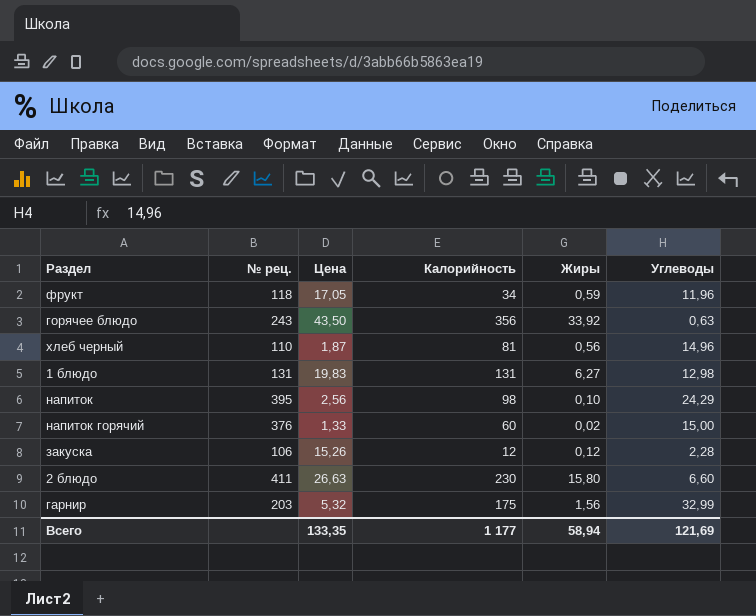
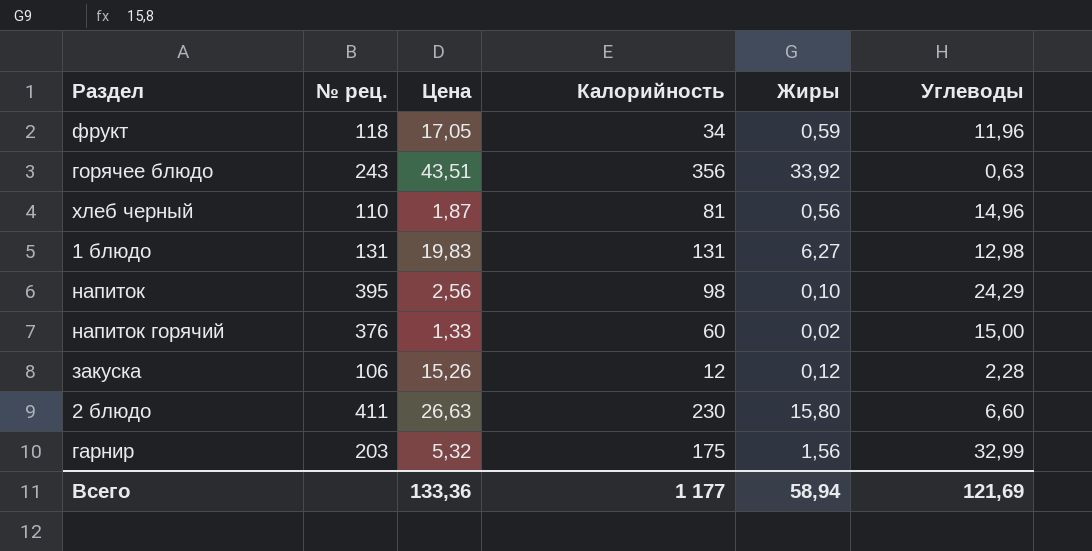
горячее блюдо | Цена: 43,50 -> 43,51
Всего | Цена: 133,35 -> 133,36

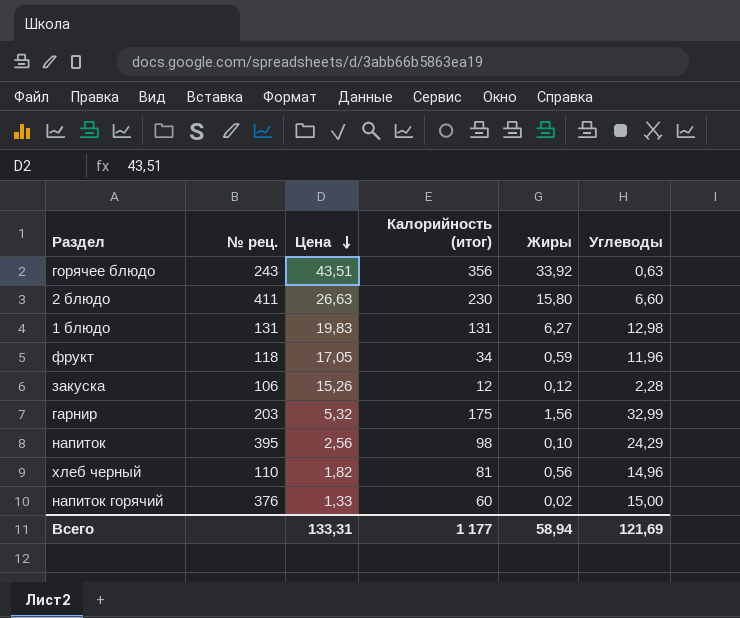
row order: none -> Цена descending
column name: Калорийность -> Калорийность (итог)
хлеб черный | Цена: 1,87 -> 1,82
Всего | Цена: 133,36 -> 133,31

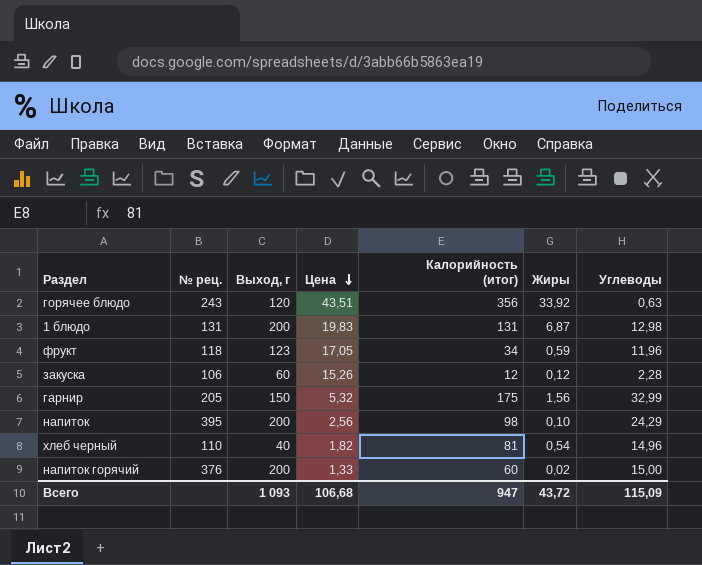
column Выход, г | position: none -> 3
row 2 блюдо: 411 | 26,63 | 230 | 15,80 | 6,60 -> none
1 блюдо | Жиры: 6,27 -> 6,87
гарнир | № рец.: 203 -> 205
хлеб черный | Жиры: 0,56 -> 0,54
Всего | Цена: 133,31 -> 106,68
Всего | Калорийность (итог): 1 177 -> 947
Всего | Жиры: 58,94 -> 43,72
Всего | Углеводы: 121,69 -> 115,09

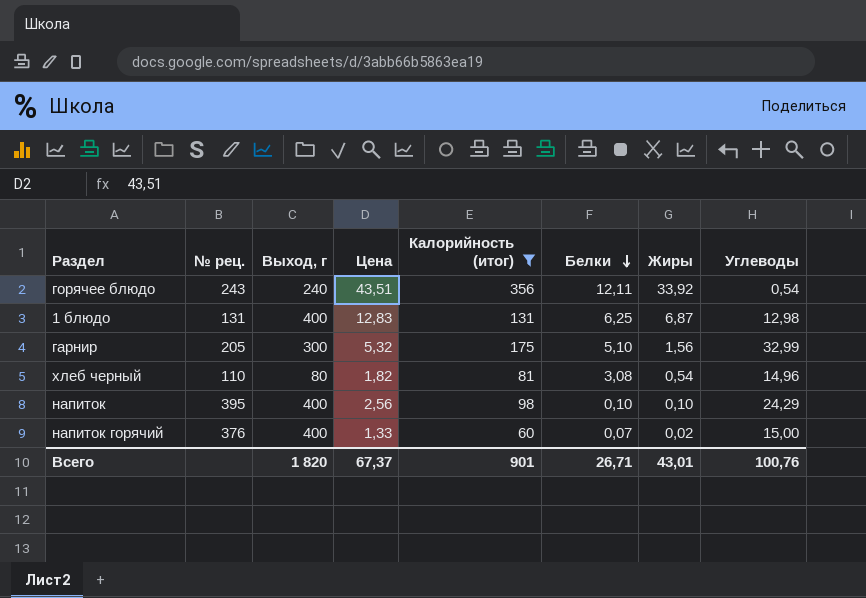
filter: none -> Калорийность (итог) >= 60
row order: Цена descending -> Белки descending
column Белки | position: none -> 6
горячее блюдо | Выход, г: 120 -> 240
горячее блюдо | Углеводы: 0,63 -> 0,54
1 блюдо | Выход, г: 200 -> 400
1 блюдо | Цена: 19,83 -> 12,83
гарнир | Выход, г: 150 -> 300
хлеб черный | Выход, г: 40 -> 80
напиток | Выход, г: 200 -> 400
напиток горячий | Выход, г: 200 -> 400
Всего | Выход, г: 1 093 -> 1 820
Всего | Цена: 106,68 -> 67,37
Всего | Калорийность (итог): 947 -> 901
Всего | Жиры: 43,72 -> 43,01
Всего | Углеводы: 115,09 -> 100,76

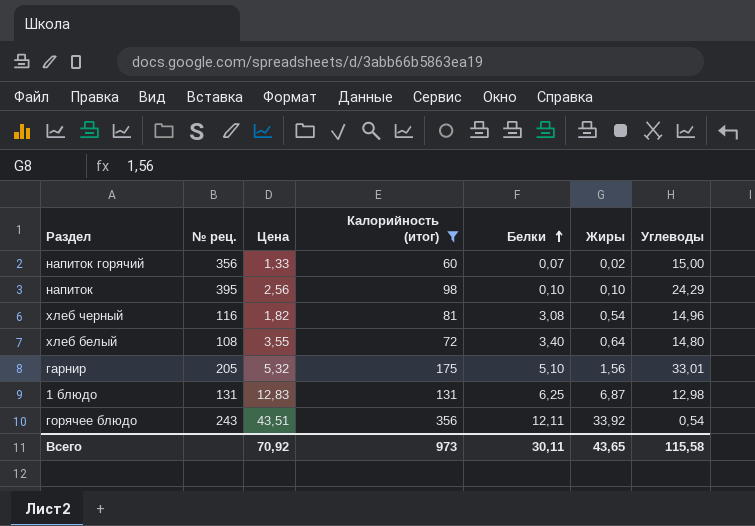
row order: Белки descending -> Белки ascending
column Выход, г | position: 3 -> none
напиток горячий | № рец.: 376 -> 356
хлеб черный | № рец.: 110 -> 116
row хлеб белый: none -> 108 | 3,55 | 72 | 3,40 | 0,64 | 14,80
гарнир | Углеводы: 32,99 -> 33,01
Всего | Цена: 67,37 -> 70,92
Всего | Калорийность (итог): 901 -> 973
Всего | Белки: 26,71 -> 30,11
Всего | Жиры: 43,01 -> 43,65
Всего | Углеводы: 100,76 -> 115,58

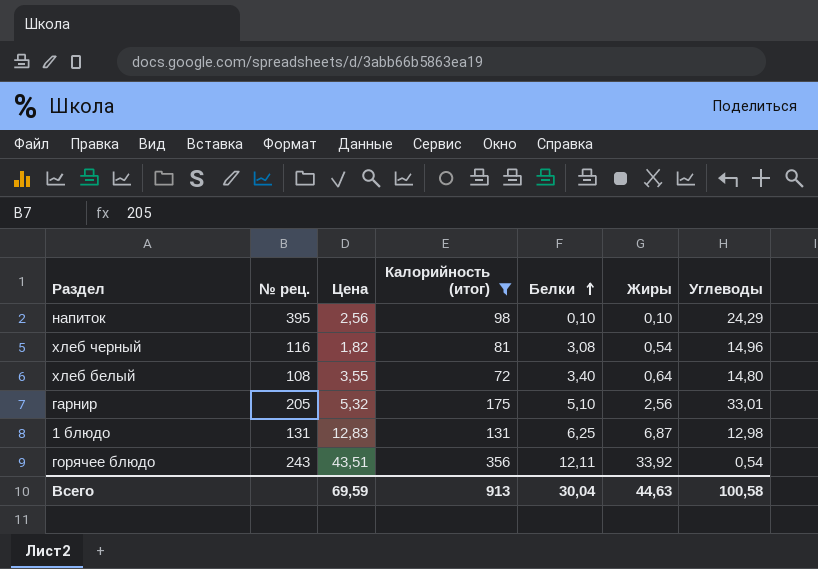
row напиток горячий: 356 | 1,33 | 60 | 0,07 | 0,02 | 15,00 -> none
гарнир | Жиры: 1,56 -> 2,56
Всего | Цена: 70,92 -> 69,59
Всего | Калорийность (итог): 973 -> 913
Всего | Белки: 30,11 -> 30,04
Всего | Жиры: 43,65 -> 44,63
Всего | Углеводы: 115,58 -> 100,58

